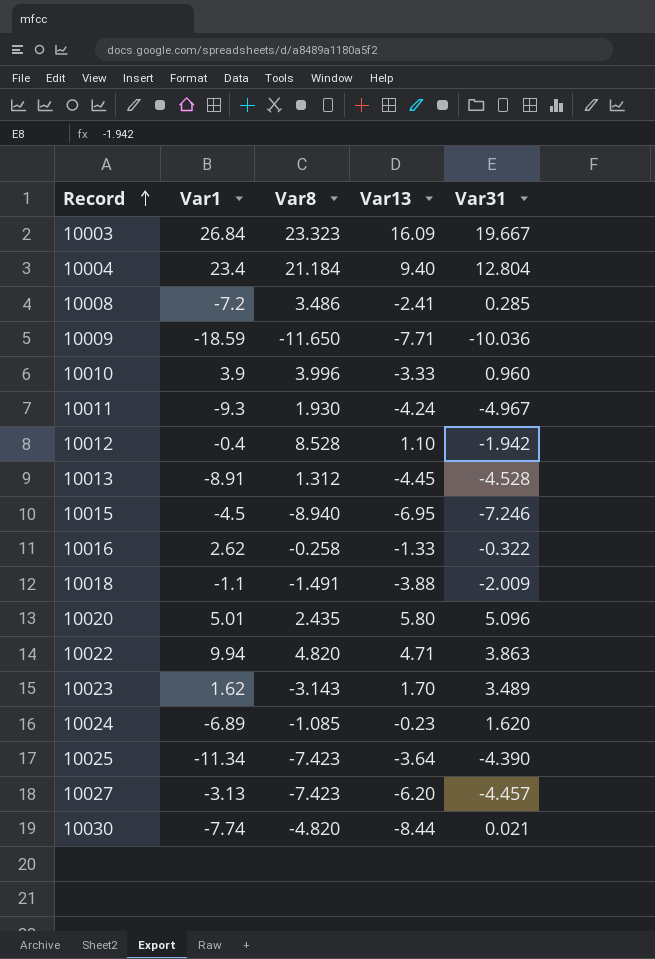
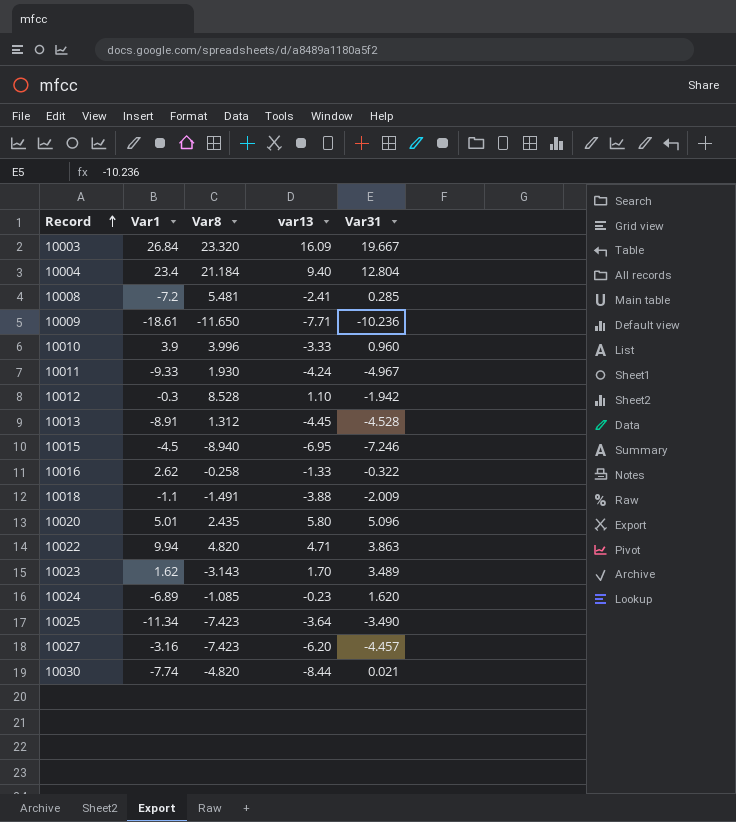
column name: Var13 -> var13
10003 | Var8: 23.323 -> 23.320
10008 | Var8: 3.486 -> 5.481
10009 | Var1: -18.59 -> -18.61
10009 | Var31: -10.036 -> -10.236
10011 | Var1: -9.3 -> -9.33
10012 | Var1: -0.4 -> -0.3
10025 | Var31: -4.390 -> -3.490
10027 | Var1: -3.13 -> -3.16

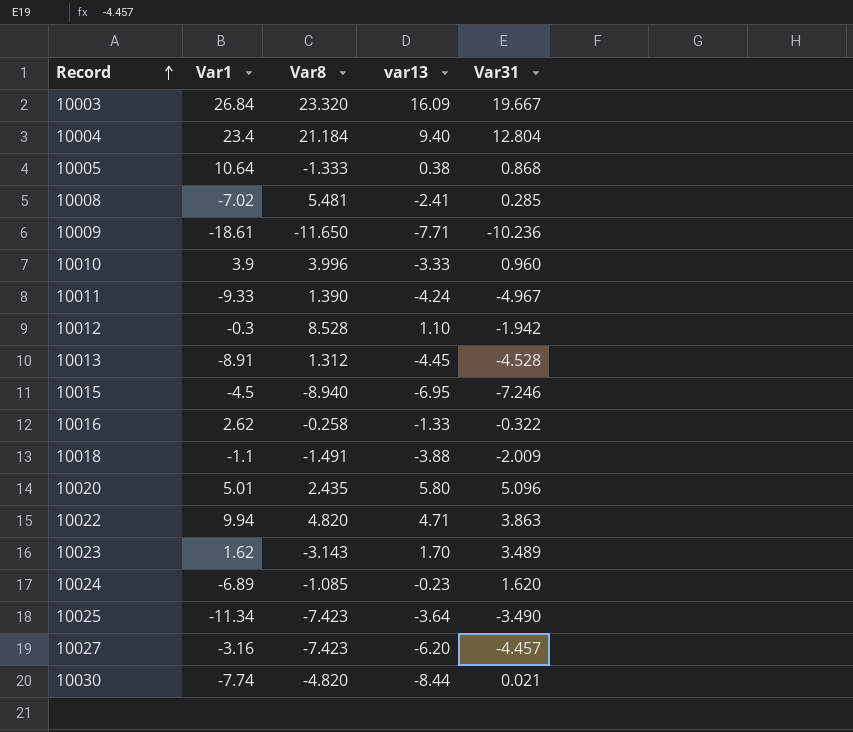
row 10005: none -> 10.64 | -1.333 | 0.38 | 0.868
10008 | Var1: -7.2 -> -7.02
10011 | Var8: 1.930 -> 1.390

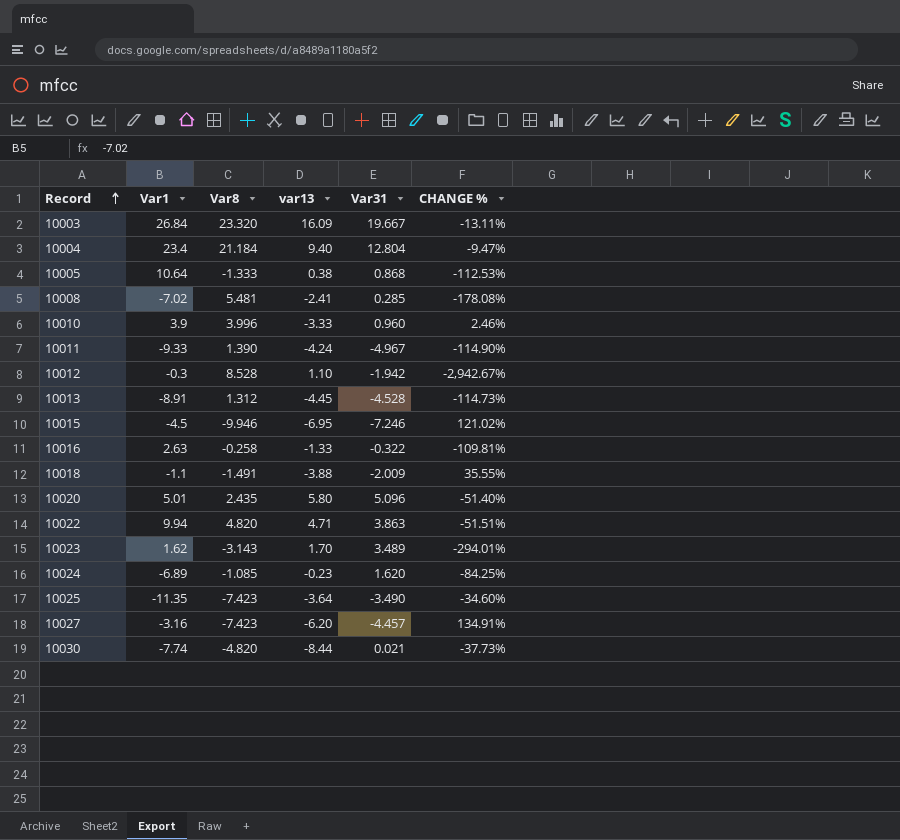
column CHANGE % | formula: none -> ([Var8] - [Var1]) / [Var1]
row 10009: -18.61 | -11.650 | -7.71 | -10.236 -> none
10015 | Var8: -8.940 -> -9.946
10016 | Var1: 2.62 -> 2.63
10025 | Var1: -11.34 -> -11.35

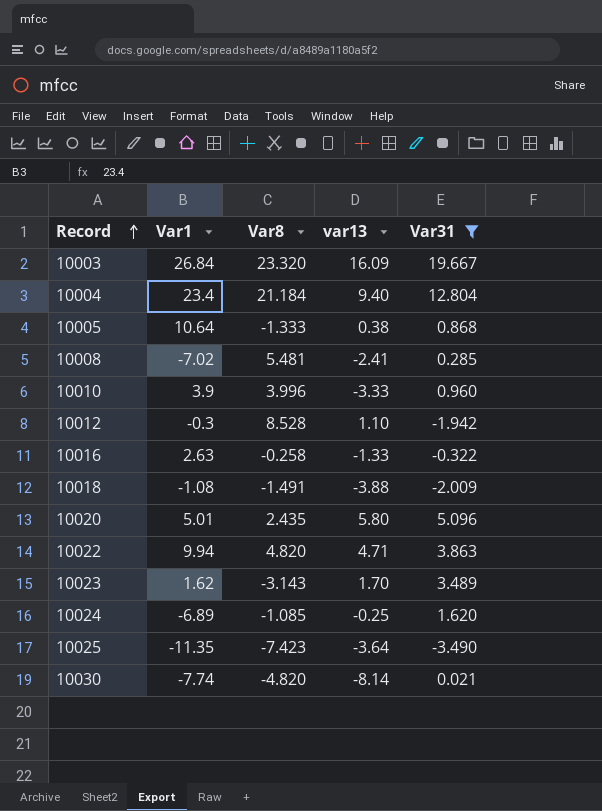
filter: none -> Var31 >= -3.490
column CHANGE % | formula: ([Var8] - [Var1]) / [Var1] -> none
10018 | Var1: -1.1 -> -1.08
10024 | var13: -0.23 -> -0.25
10030 | var13: -8.44 -> -8.14

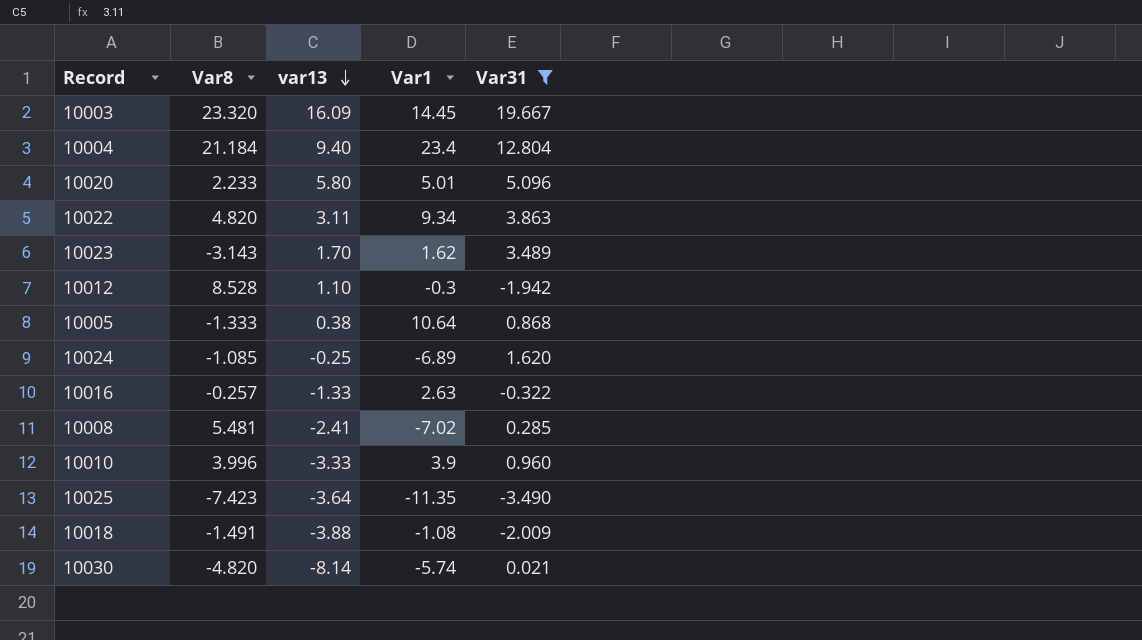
row order: Record ascending -> var13 descending
column Var1 | position: 2 -> 4
10003 | Var1: 26.84 -> 14.45
10020 | Var8: 2.435 -> 2.233
10022 | var13: 4.71 -> 3.11
10022 | Var1: 9.94 -> 9.34
10016 | Var8: -0.258 -> -0.257
10030 | Var1: -7.74 -> -5.74

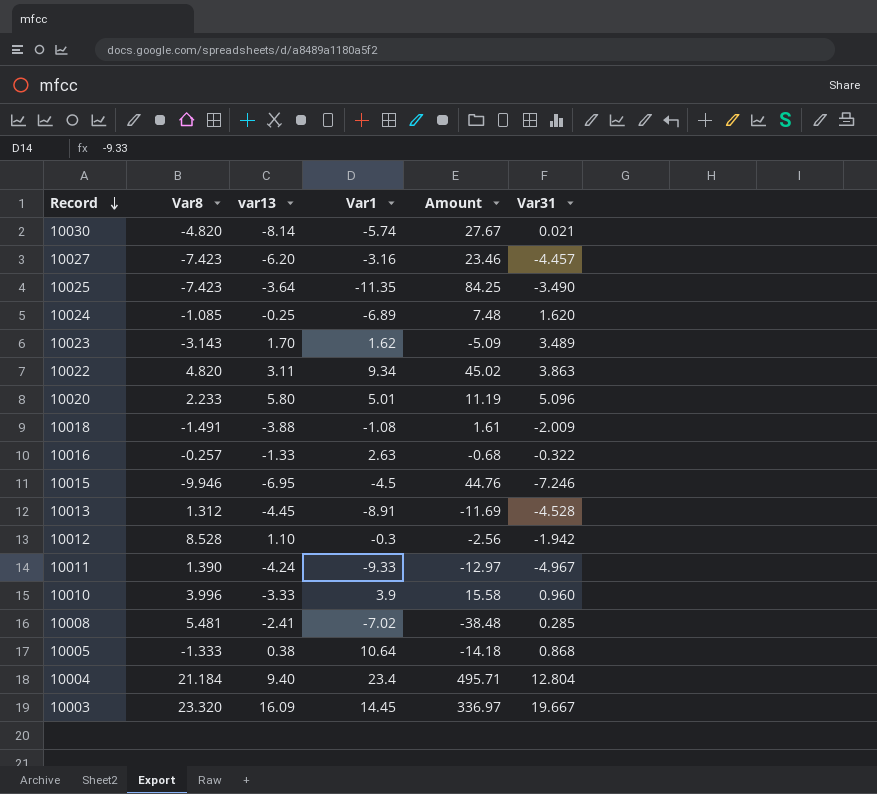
filter: Var31 >= -3.490 -> none
row order: var13 descending -> Record descending
column Amount | formula: none -> [Var8] * [Var1]

